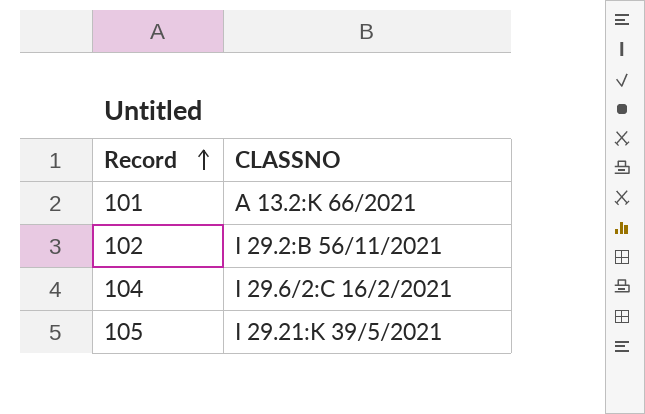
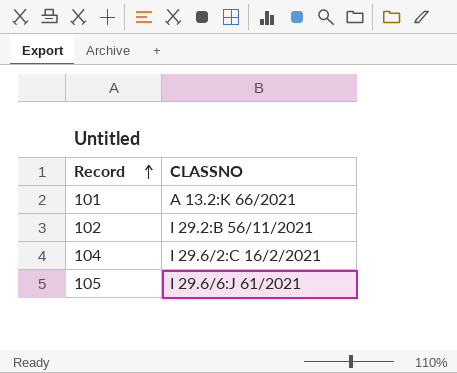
105 | CLASSNO: I 29.21:K 39/5/2021 -> I 29.6/6:J 61/2021

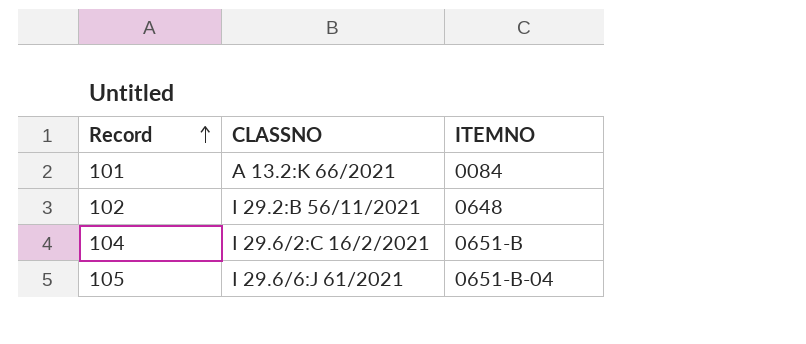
column ITEMNO | position: none -> 3

